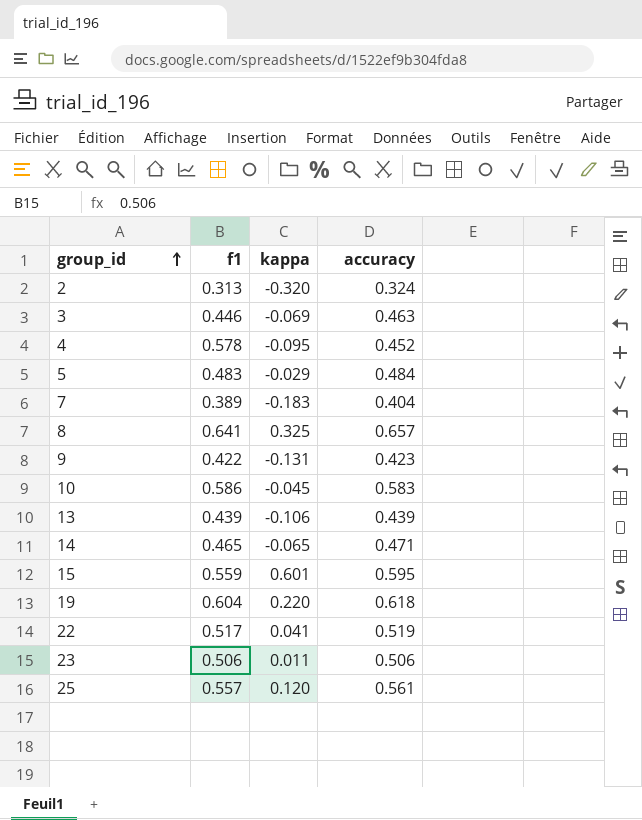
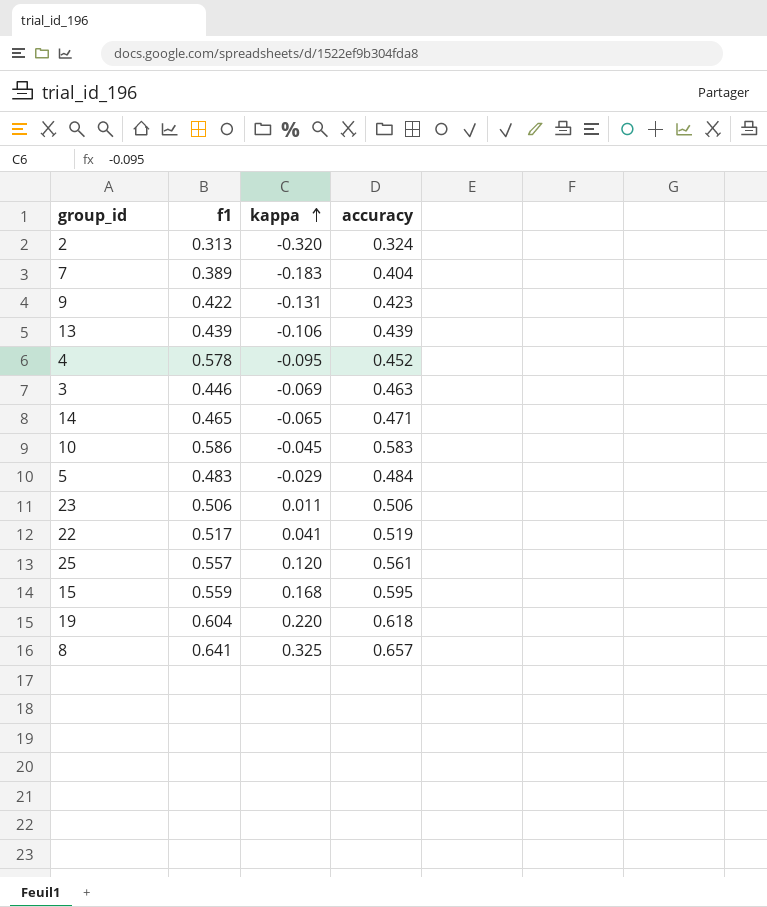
row order: group_id ascending -> kappa ascending
15 | kappa: 0.601 -> 0.168

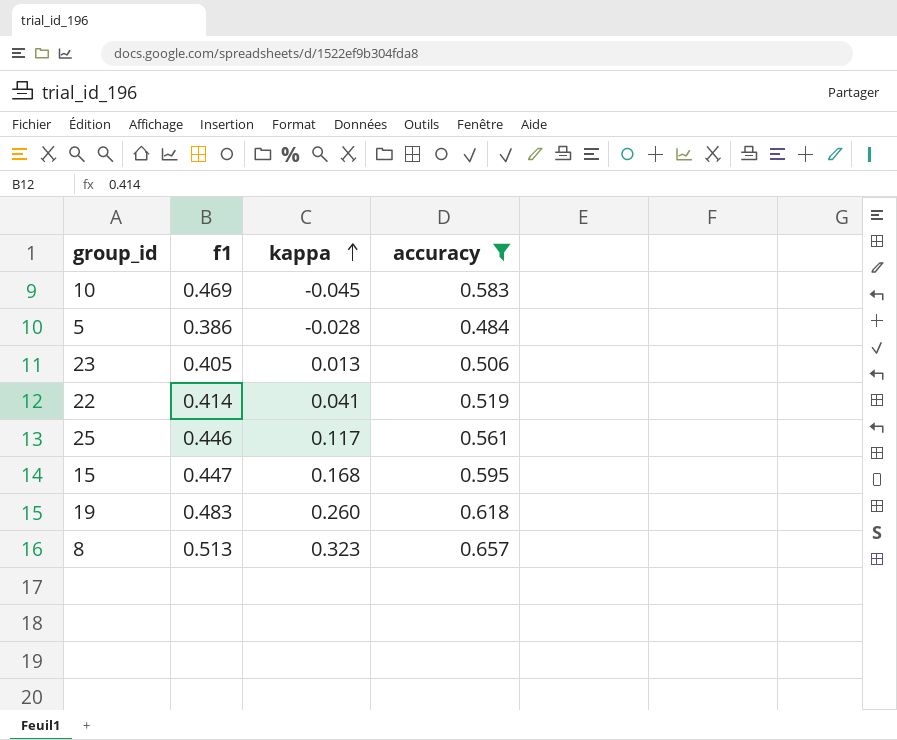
filter: none -> accuracy >= 0.484
10 | f1: 0.586 -> 0.469
5 | f1: 0.483 -> 0.386
5 | kappa: -0.029 -> -0.028
23 | f1: 0.506 -> 0.405
23 | kappa: 0.011 -> 0.013
22 | f1: 0.517 -> 0.414
25 | f1: 0.557 -> 0.446
25 | kappa: 0.120 -> 0.117
15 | f1: 0.559 -> 0.447
19 | f1: 0.604 -> 0.483
19 | kappa: 0.220 -> 0.260
8 | f1: 0.641 -> 0.513
8 | kappa: 0.325 -> 0.323

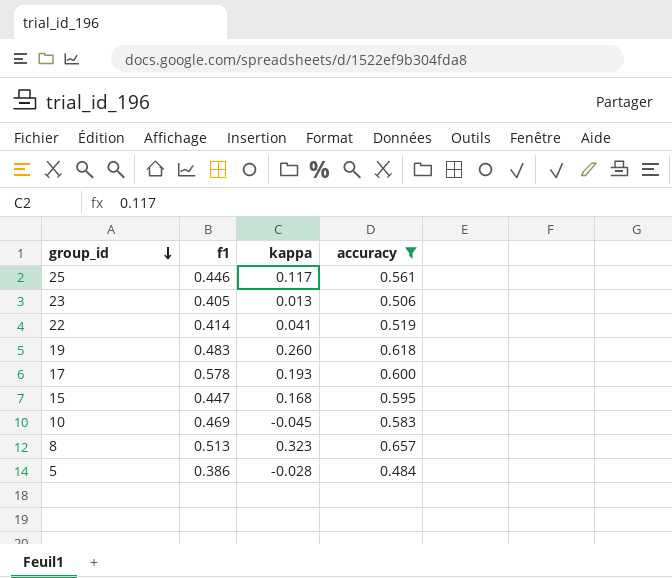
row order: kappa ascending -> group_id descending
row 17: none -> 0.578 | 0.193 | 0.600

